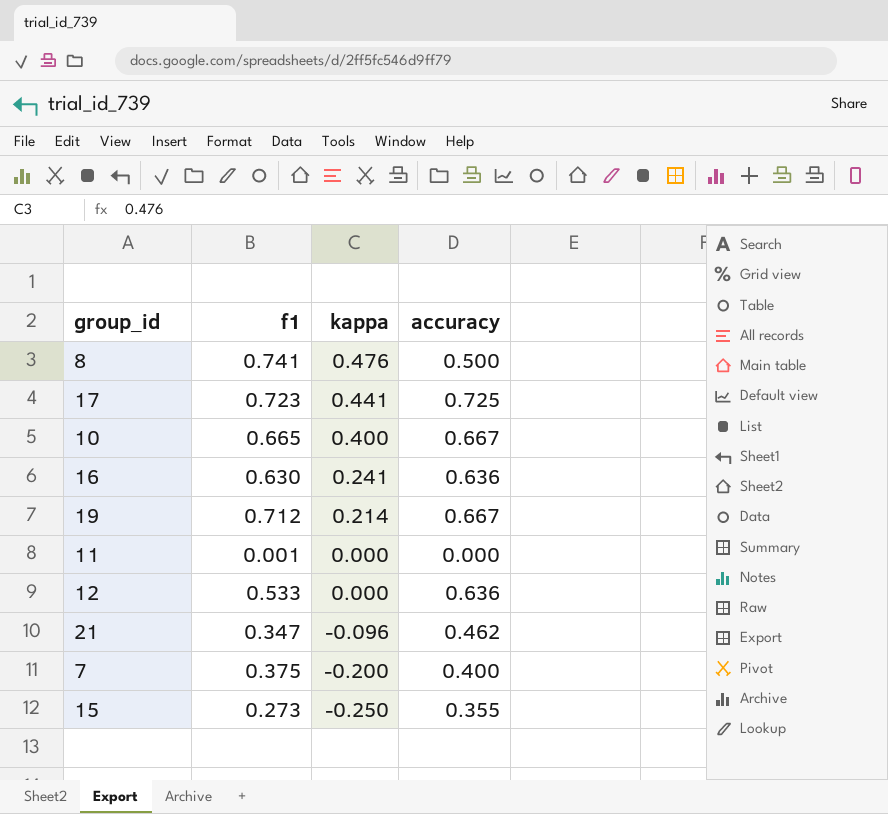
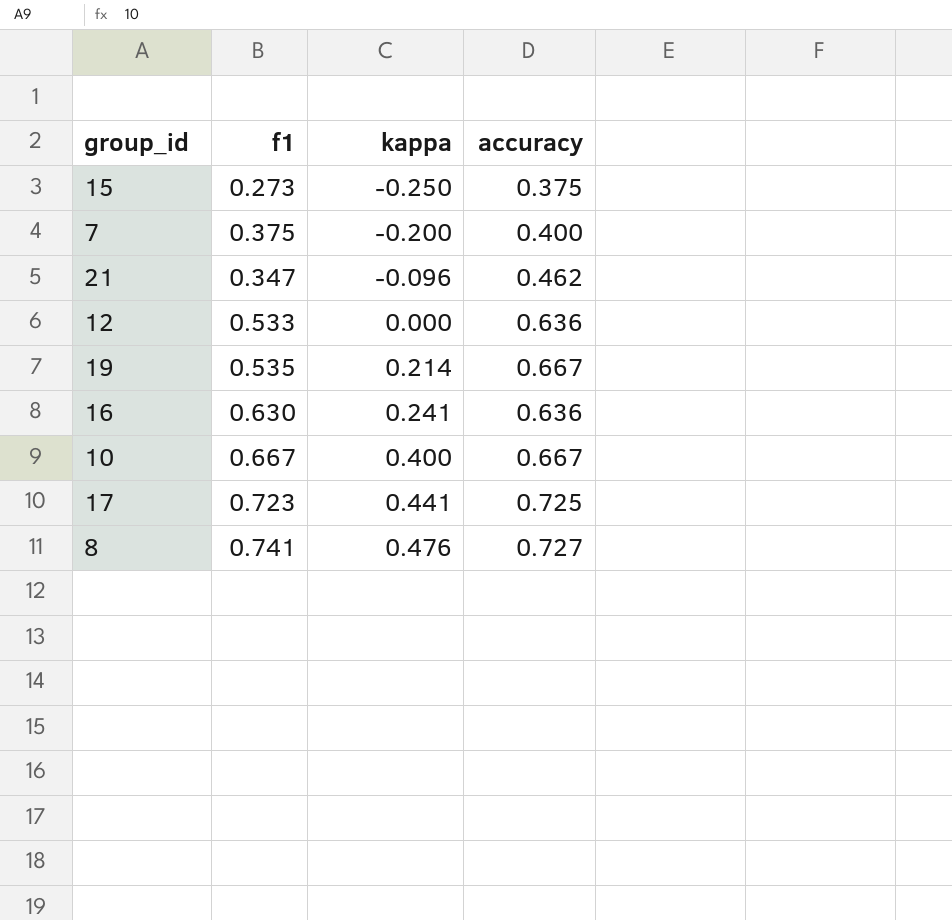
row order: kappa descending -> kappa ascending
row 11: 0.001 | 0.000 | 0.000 -> none
15 | accuracy: 0.355 -> 0.375
19 | f1: 0.712 -> 0.535
10 | f1: 0.665 -> 0.667
8 | accuracy: 0.500 -> 0.727

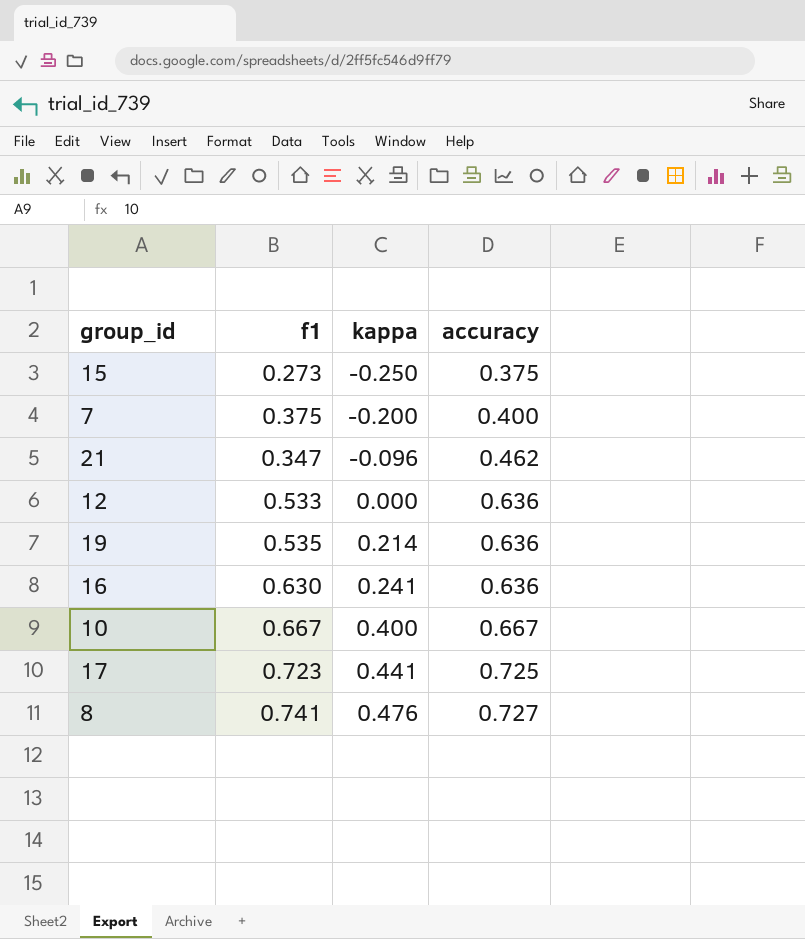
19 | accuracy: 0.667 -> 0.636

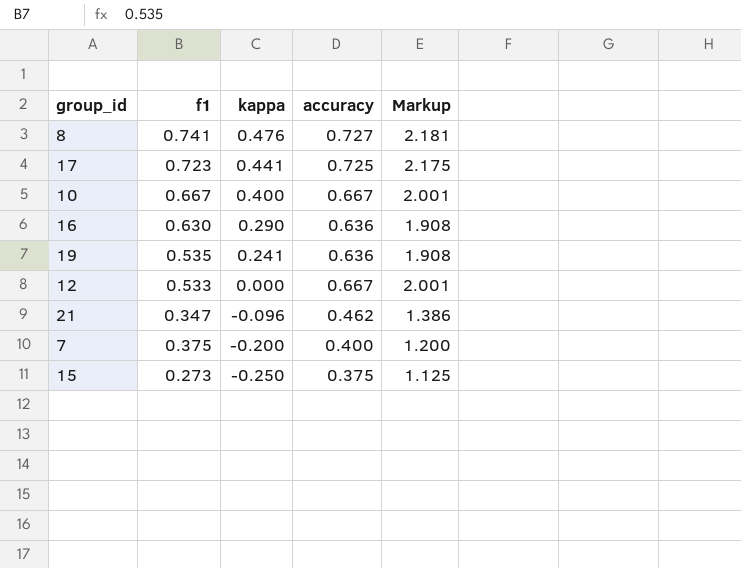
row order: kappa ascending -> kappa descending
column Markup | formula: none -> [accuracy] * 3
16 | kappa: 0.241 -> 0.290
19 | kappa: 0.214 -> 0.241
12 | accuracy: 0.636 -> 0.667

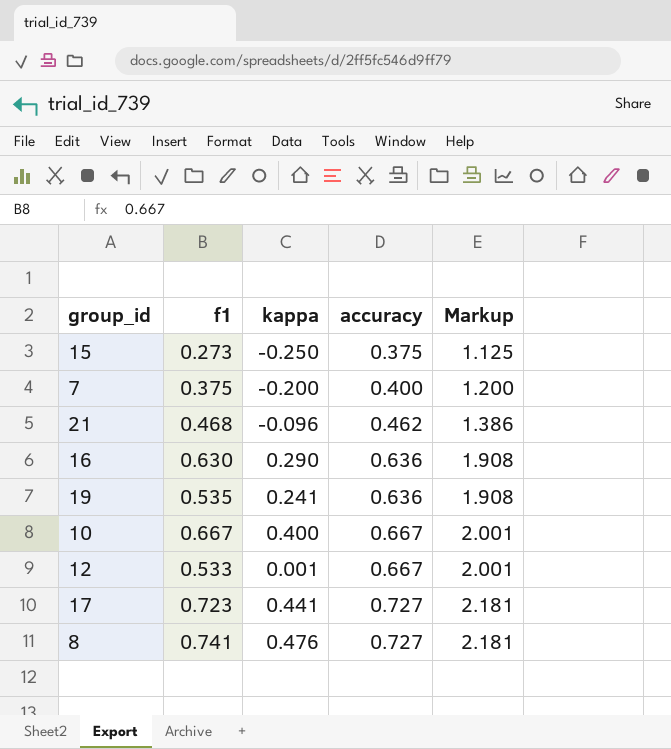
row order: kappa descending -> accuracy ascending
21 | f1: 0.347 -> 0.468
12 | kappa: 0.000 -> 0.001
17 | accuracy: 0.725 -> 0.727
17 | Markup: 2.175 -> 2.181

